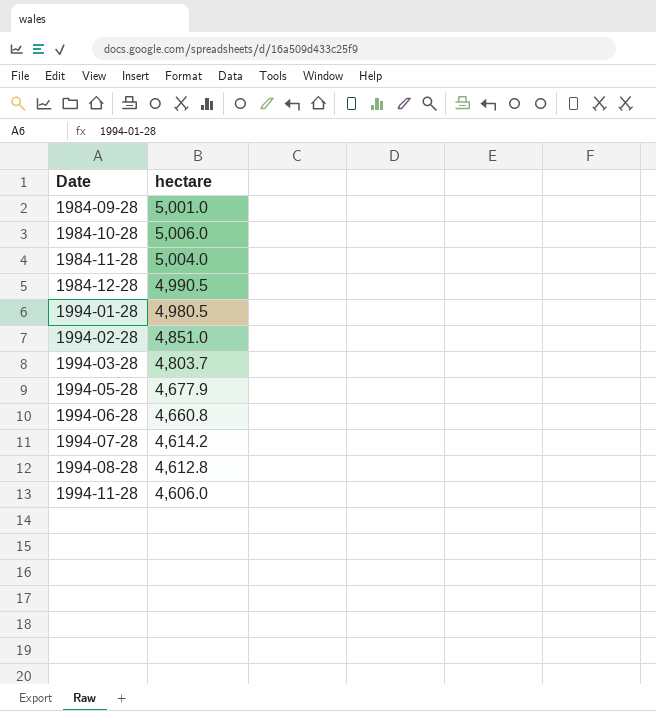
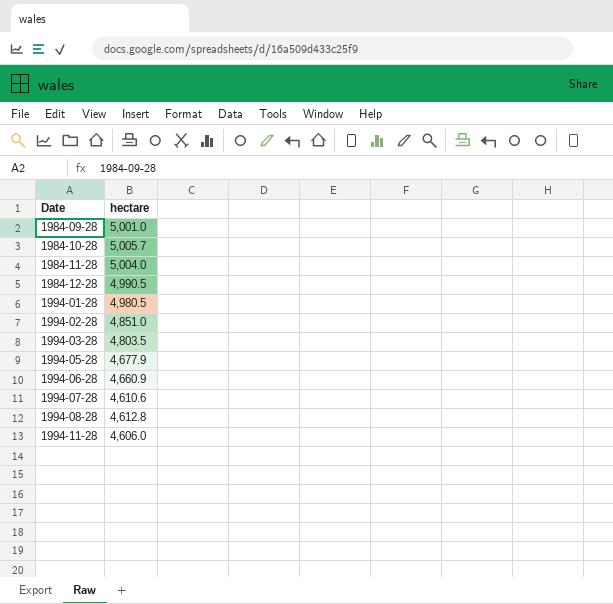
1984-10-28 | hectare: 5,006.0 -> 5,005.7
1994-03-28 | hectare: 4,803.7 -> 4,803.5
1994-06-28 | hectare: 4,660.8 -> 4,660.9
1994-07-28 | hectare: 4,614.2 -> 4,610.6

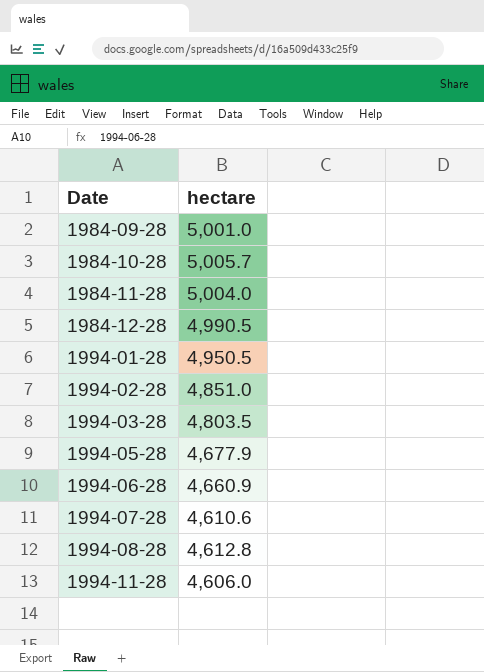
1994-01-28 | hectare: 4,980.5 -> 4,950.5

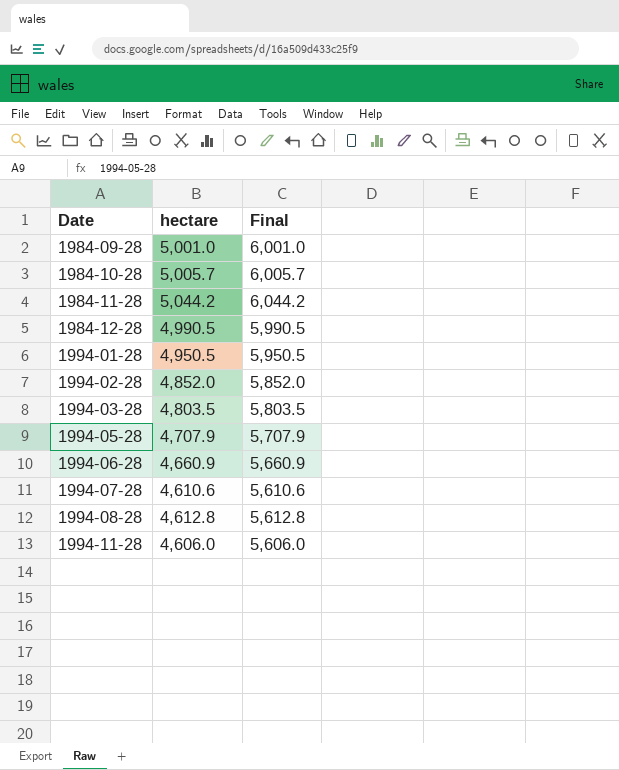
column Final | formula: none -> [hectare] + 1000
1984-11-28 | hectare: 5,004.0 -> 5,044.2
1994-02-28 | hectare: 4,851.0 -> 4,852.0
1994-05-28 | hectare: 4,677.9 -> 4,707.9

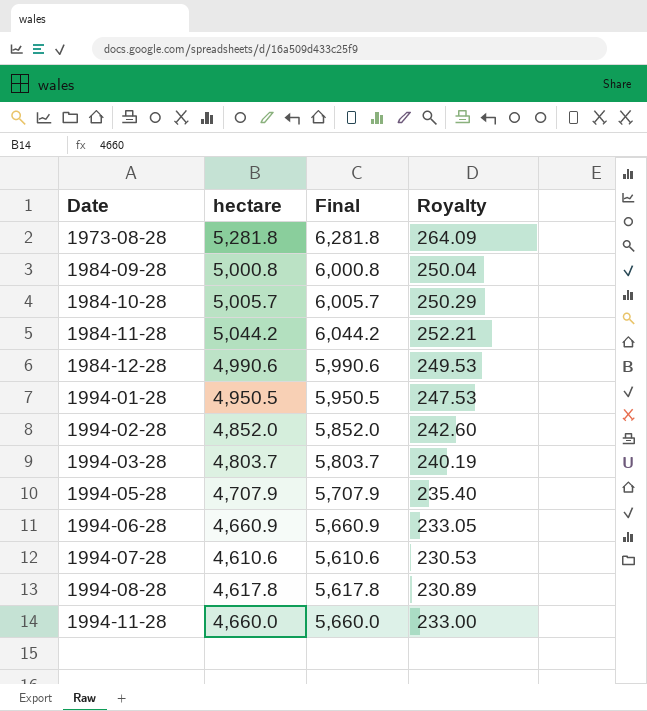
column Royalty | formula: none -> [hectare] * 0.05
row 1973-08-28: none -> 5,281.8 | 6,281.8 | 264.09
1984-09-28 | hectare: 5,001.0 -> 5,000.8
1984-09-28 | Final: 6,001.0 -> 6,000.8
1984-12-28 | hectare: 4,990.5 -> 4,990.6
1984-12-28 | Final: 5,990.5 -> 5,990.6
1994-03-28 | hectare: 4,803.5 -> 4,803.7
1994-03-28 | Final: 5,803.5 -> 5,803.7
1994-08-28 | hectare: 4,612.8 -> 4,617.8
1994-08-28 | Final: 5,612.8 -> 5,617.8
1994-11-28 | hectare: 4,606.0 -> 4,660.0
1994-11-28 | Final: 5,606.0 -> 5,660.0

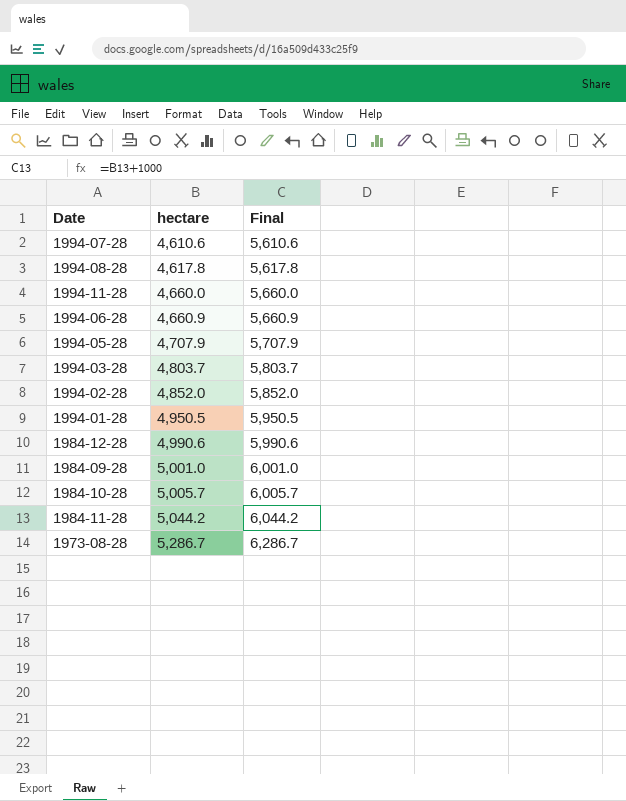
row order: Date ascending -> hectare ascending
column Royalty | formula: [hectare] * 0.05 -> none
1984-09-28 | hectare: 5,000.8 -> 5,001.0
1984-09-28 | Final: 6,000.8 -> 6,001.0
1973-08-28 | hectare: 5,281.8 -> 5,286.7
1973-08-28 | Final: 6,281.8 -> 6,286.7

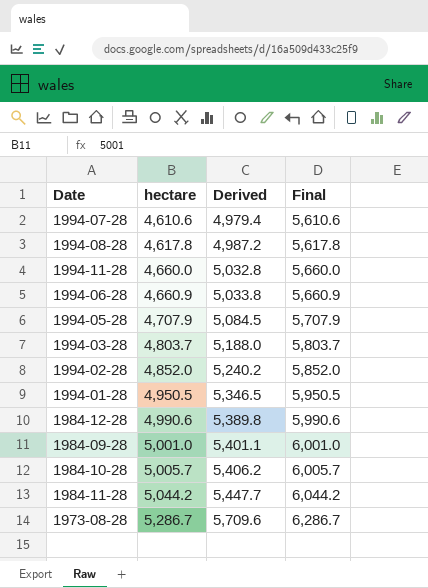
column Derived | formula: none -> [hectare] * 1.08

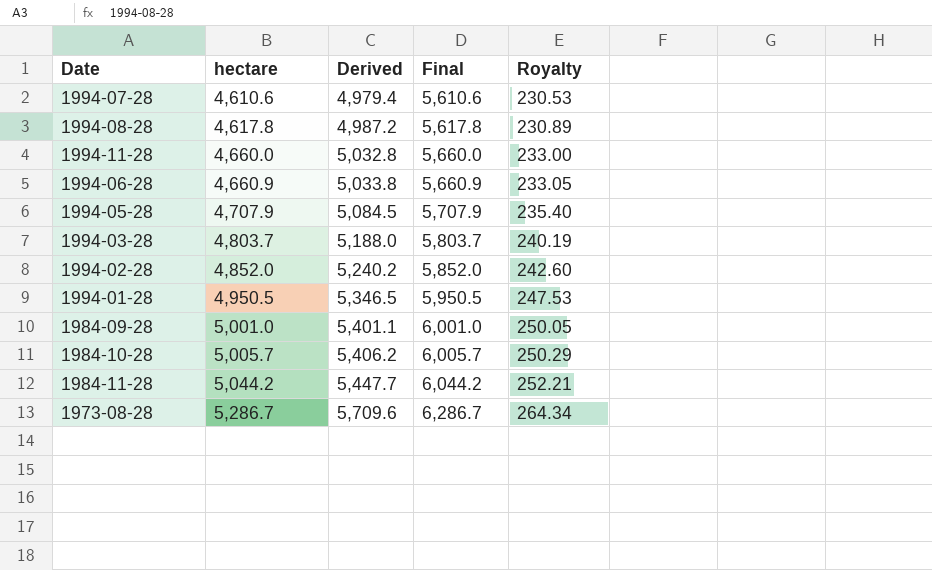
column Royalty | formula: none -> [hectare] * 0.05
row 1984-12-28: 4,990.6 | 5,389.8 | 5,990.6 -> none

